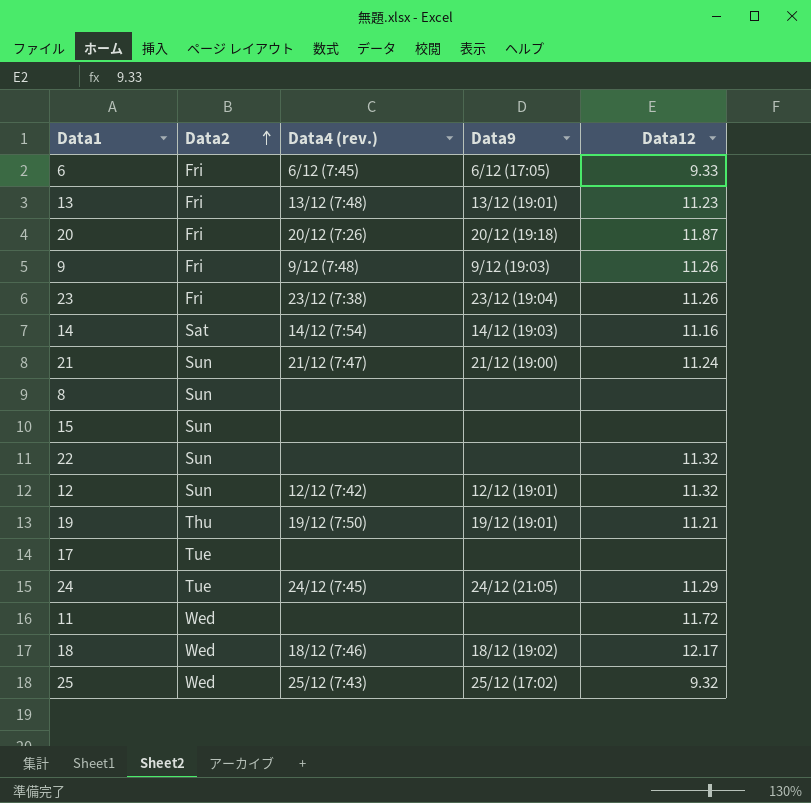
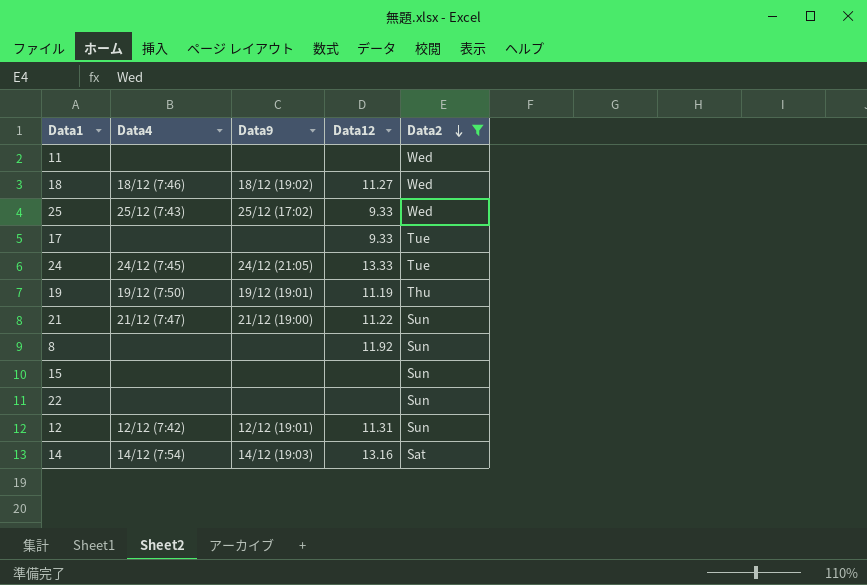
filter: none -> Data2 != Fri
row order: Data2 ascending -> Data2 descending
column name: Data4 (rev.) -> Data4
column Data2 | position: 2 -> 5
11 | Data12: 11.72 -> none
18 | Data12: 12.17 -> 11.27
25 | Data12: 9.32 -> 9.33
17 | Data12: none -> 9.33
24 | Data12: 11.29 -> 13.33
19 | Data12: 11.21 -> 11.19
21 | Data12: 11.24 -> 11.22
8 | Data12: none -> 11.92
22 | Data12: 11.32 -> none
12 | Data12: 11.32 -> 11.31
14 | Data12: 11.16 -> 13.16

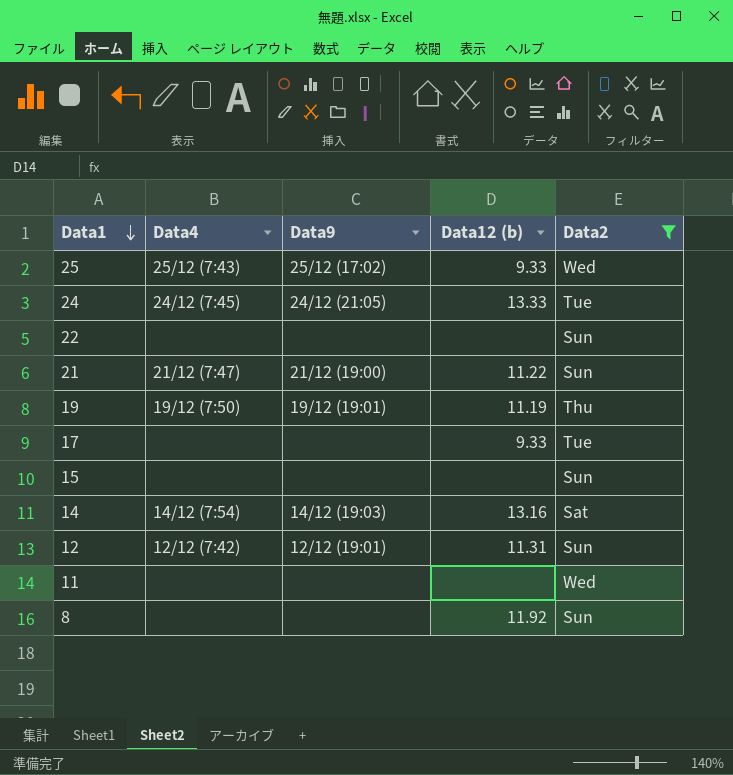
row order: Data2 descending -> Data1 descending
column name: Data12 -> Data12 (b)
row 18: 18/12 (7:46) | 18/12 (19:02) | 11.27 | Wed -> none

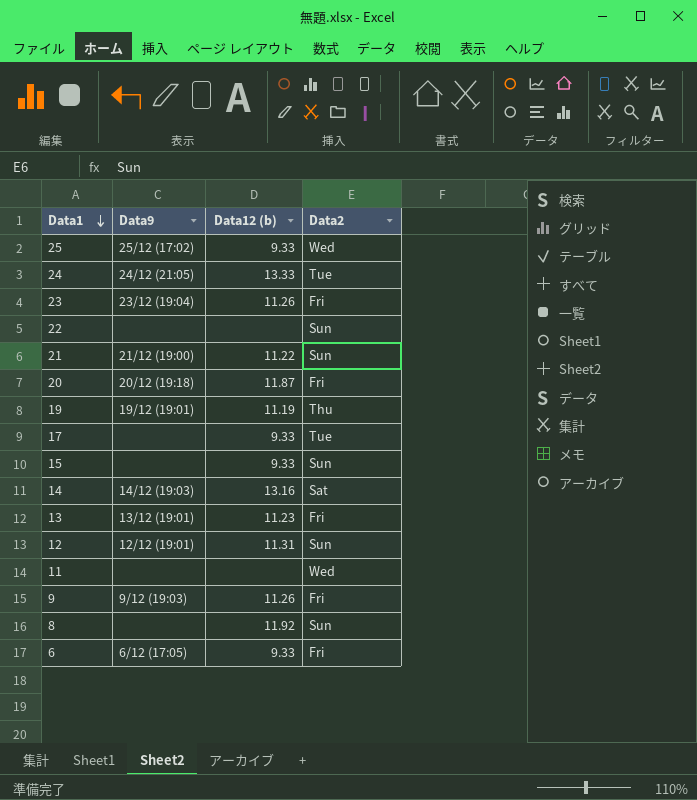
filter: Data2 != Fri -> none
column Data4 | position: 2 -> none
15 | Data12 (b): none -> 9.33

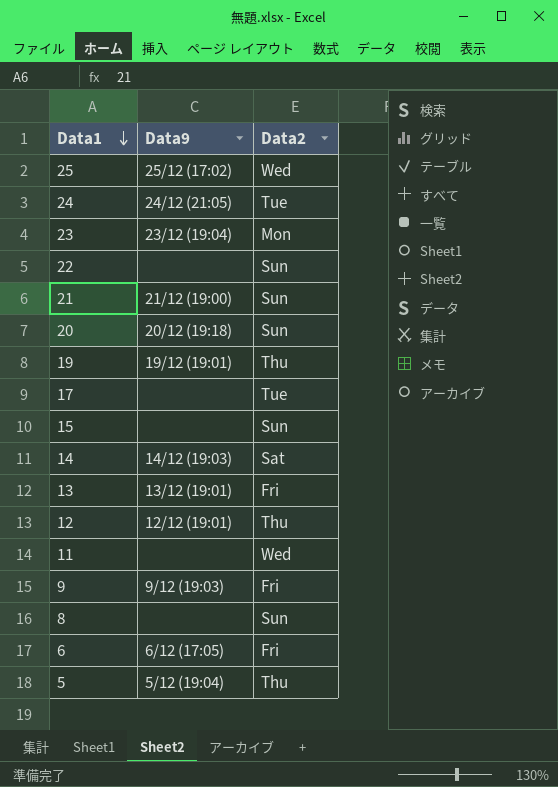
column Data12 (b) | position: 3 -> none
23 | Data2: Fri -> Mon
20 | Data2: Fri -> Sun
12 | Data2: Sun -> Thu
row 5: none -> 5/12 (19:04) | Thu

